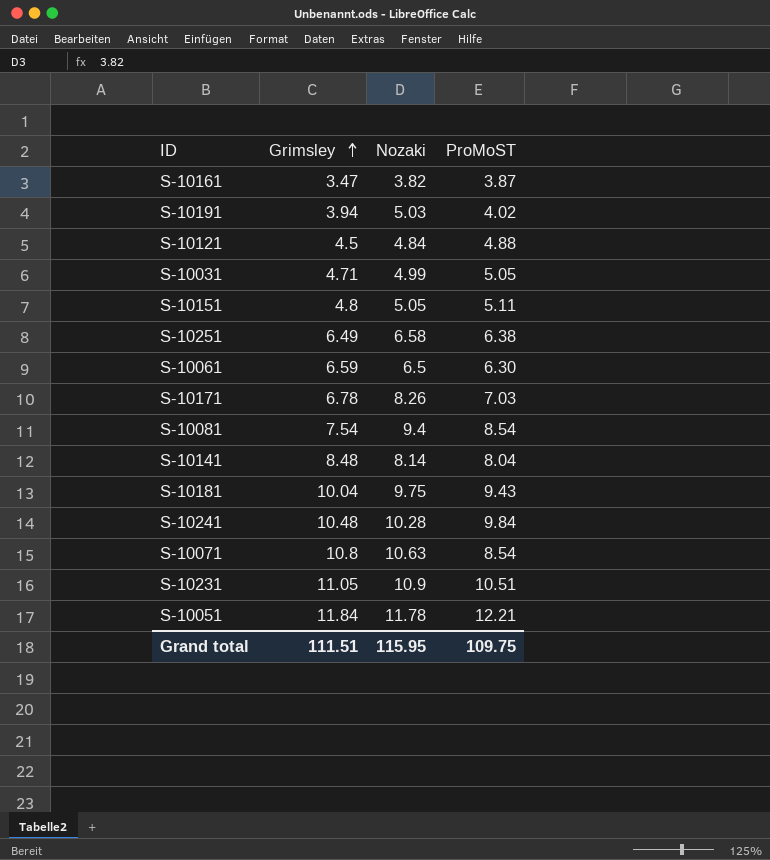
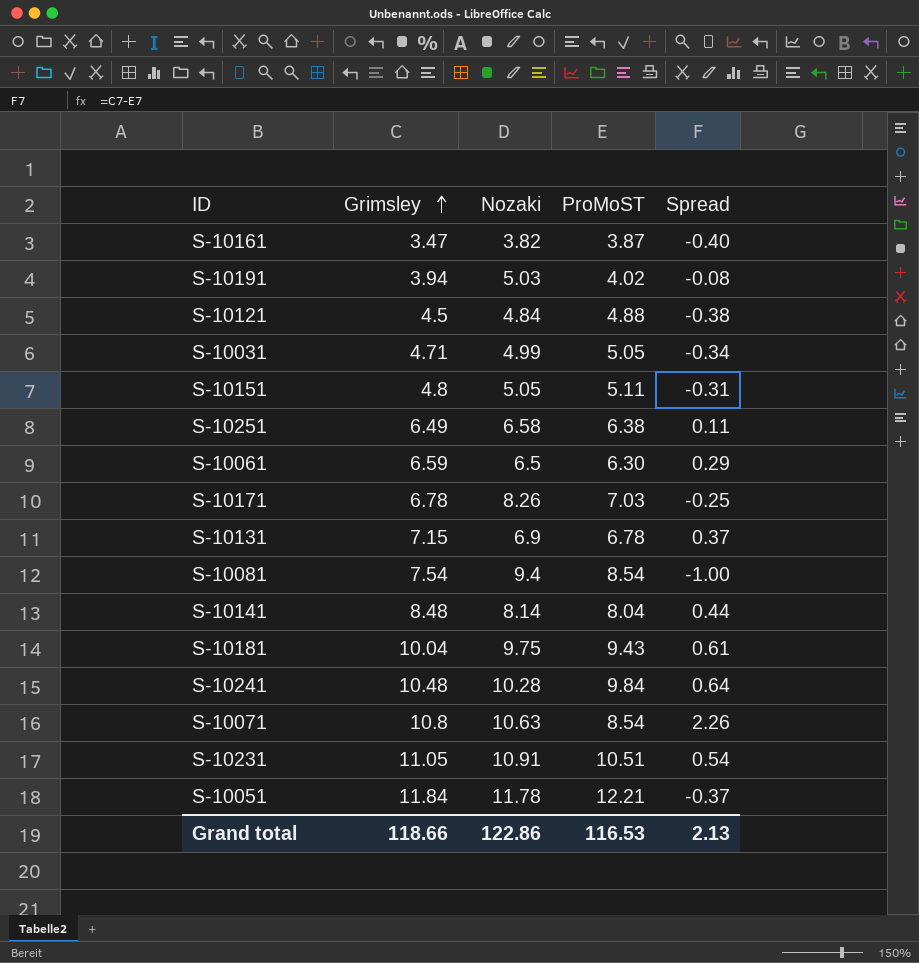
column Spread | formula: none -> [Grimsley] - [ProMoST]
row S-10131: none -> 7.15 | 6.9 | 6.78 | 0.37
S-10231 | Nozaki: 10.9 -> 10.91
Grand total | Grimsley: 111.51 -> 118.66
Grand total | Nozaki: 115.95 -> 122.86
Grand total | ProMoST: 109.75 -> 116.53

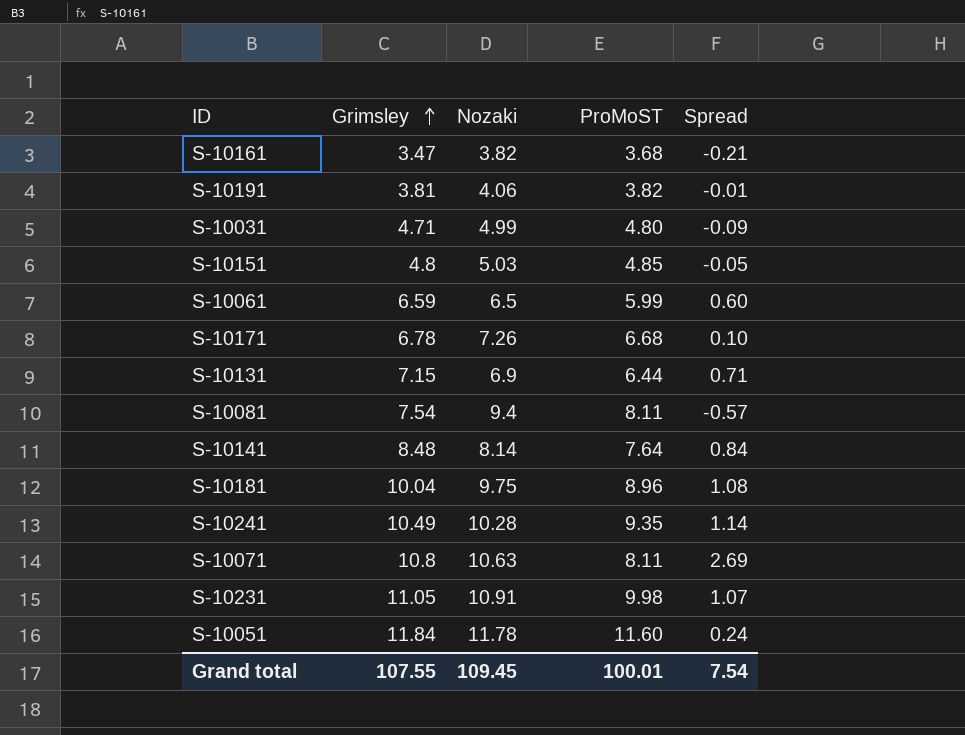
row S-10121: 4.5 | 4.84 | 4.88 | -0.38 -> none
row S-10251: 6.49 | 6.58 | 6.38 | 0.11 -> none
S-10161 | ProMoST: 3.87 -> 3.68
S-10161 | Spread: -0.40 -> -0.21
S-10191 | Grimsley: 3.94 -> 3.81
S-10191 | Nozaki: 5.03 -> 4.06
S-10191 | ProMoST: 4.02 -> 3.82
S-10191 | Spread: -0.08 -> -0.01
S-10031 | ProMoST: 5.05 -> 4.80
S-10031 | Spread: -0.34 -> -0.09
S-10151 | Nozaki: 5.05 -> 5.03
S-10151 | ProMoST: 5.11 -> 4.85
S-10151 | Spread: -0.31 -> -0.05
S-10061 | ProMoST: 6.30 -> 5.99
S-10061 | Spread: 0.29 -> 0.60
S-10171 | Nozaki: 8.26 -> 7.26
S-10171 | ProMoST: 7.03 -> 6.68
S-10171 | Spread: -0.25 -> 0.10
S-10131 | ProMoST: 6.78 -> 6.44
S-10131 | Spread: 0.37 -> 0.71
S-10081 | ProMoST: 8.54 -> 8.11
S-10081 | Spread: -1.00 -> -0.57
S-10141 | ProMoST: 8.04 -> 7.64
S-10141 | Spread: 0.44 -> 0.84
S-10181 | ProMoST: 9.43 -> 8.96
S-10181 | Spread: 0.61 -> 1.08
S-10241 | Grimsley: 10.48 -> 10.49
S-10241 | ProMoST: 9.84 -> 9.35
S-10241 | Spread: 0.64 -> 1.14
S-10071 | ProMoST: 8.54 -> 8.11
S-10071 | Spread: 2.26 -> 2.69
S-10231 | ProMoST: 10.51 -> 9.98
S-10231 | Spread: 0.54 -> 1.07
S-10051 | ProMoST: 12.21 -> 11.60
S-10051 | Spread: -0.37 -> 0.24
Grand total | Grimsley: 118.66 -> 107.55
Grand total | Nozaki: 122.86 -> 109.45
Grand total | ProMoST: 116.53 -> 100.01
Grand total | Spread: 2.13 -> 7.54

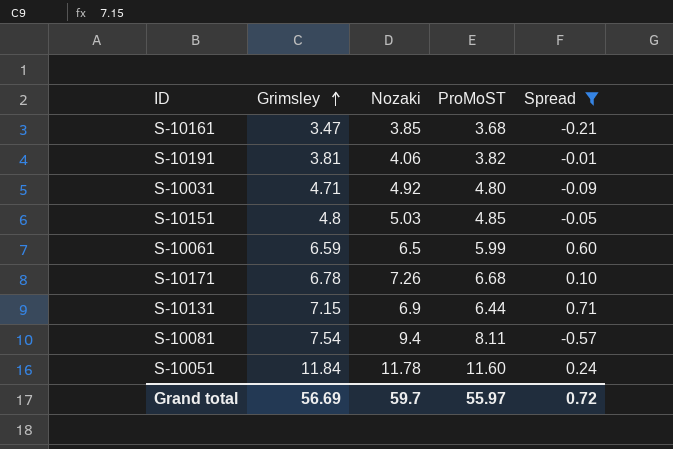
filter: none -> Spread <= 0.71
S-10161 | Nozaki: 3.82 -> 3.85
S-10031 | Nozaki: 4.99 -> 4.92
Grand total | Grimsley: 107.55 -> 56.69
Grand total | Nozaki: 109.45 -> 59.7
Grand total | ProMoST: 100.01 -> 55.97
Grand total | Spread: 7.54 -> 0.72

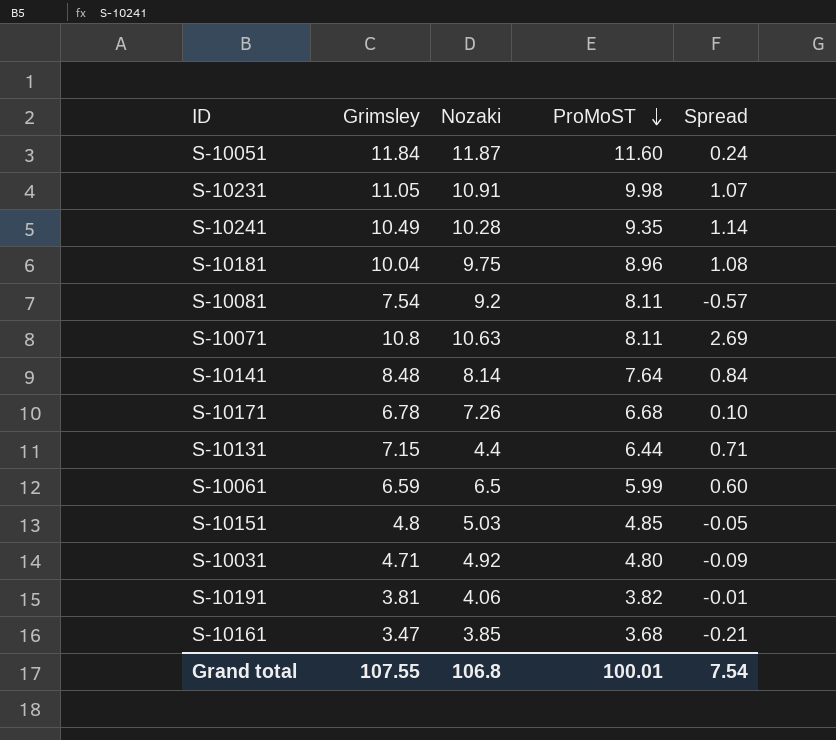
filter: Spread <= 0.71 -> none
row order: Grimsley ascending -> ProMoST descending
S-10051 | Nozaki: 11.78 -> 11.87
S-10081 | Nozaki: 9.4 -> 9.2
S-10131 | Nozaki: 6.9 -> 4.4
Grand total | Grimsley: 56.69 -> 107.55
Grand total | Nozaki: 59.7 -> 106.8
Grand total | ProMoST: 55.97 -> 100.01
Grand total | Spread: 0.72 -> 7.54

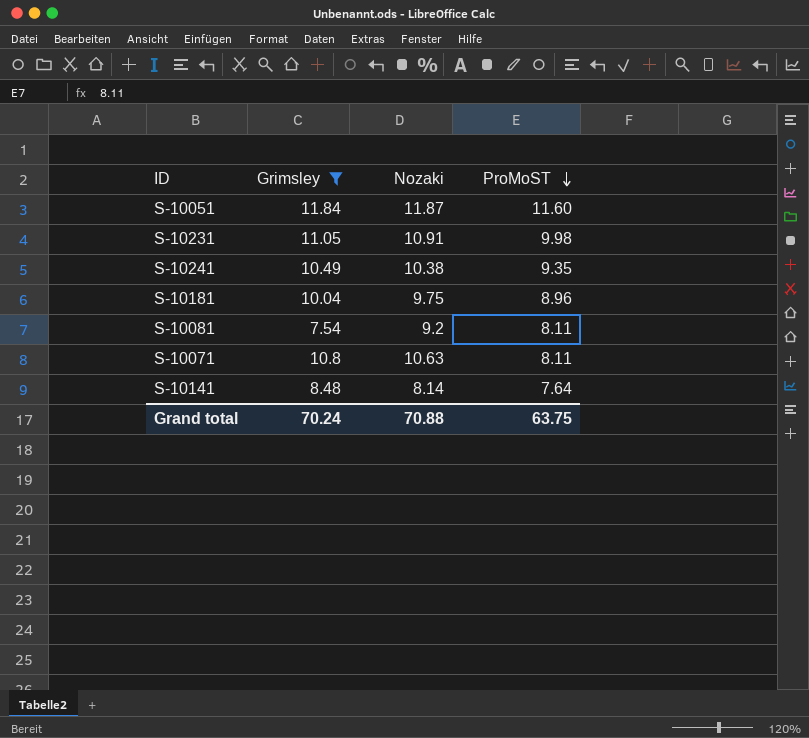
filter: none -> Grimsley >= 7.54
column Spread | formula: [Grimsley] - [ProMoST] -> none
S-10241 | Nozaki: 10.28 -> 10.38
Grand total | Grimsley: 107.55 -> 70.24
Grand total | Nozaki: 106.8 -> 70.88
Grand total | ProMoST: 100.01 -> 63.75

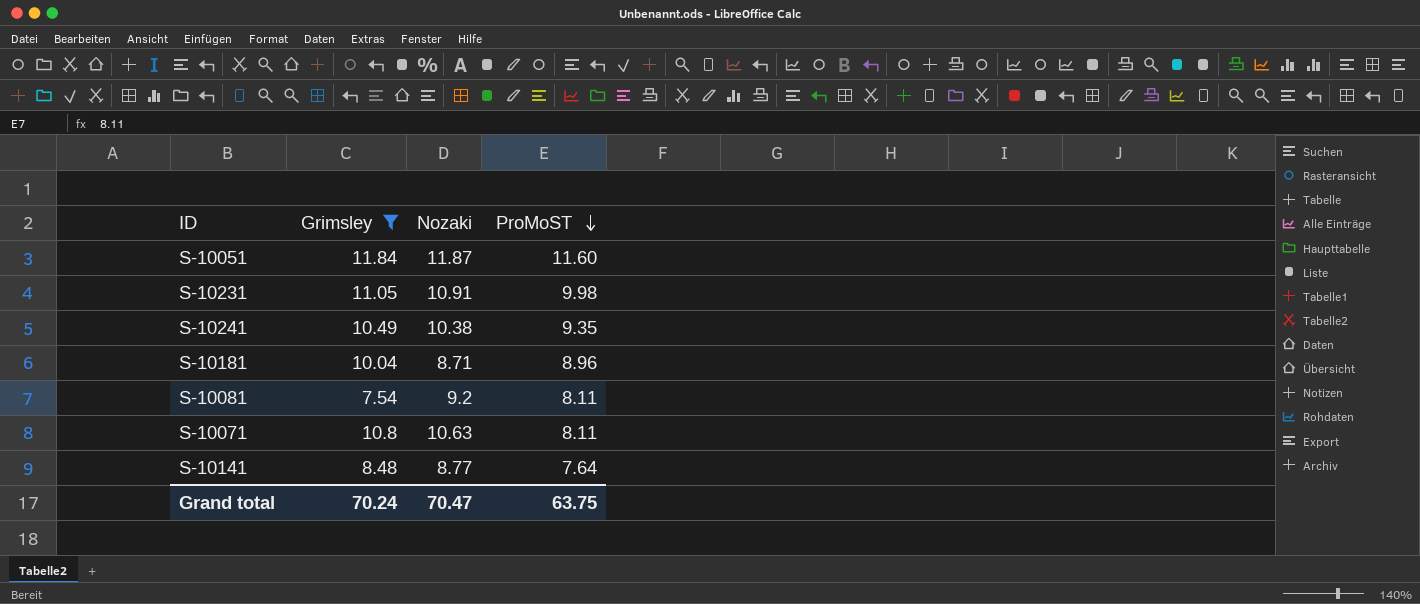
S-10181 | Nozaki: 9.75 -> 8.71
S-10141 | Nozaki: 8.14 -> 8.77
Grand total | Nozaki: 70.88 -> 70.47

